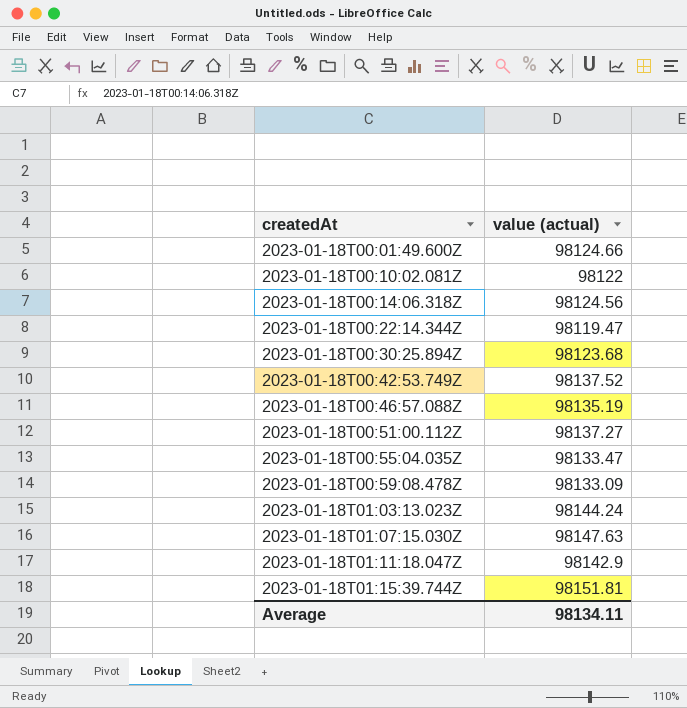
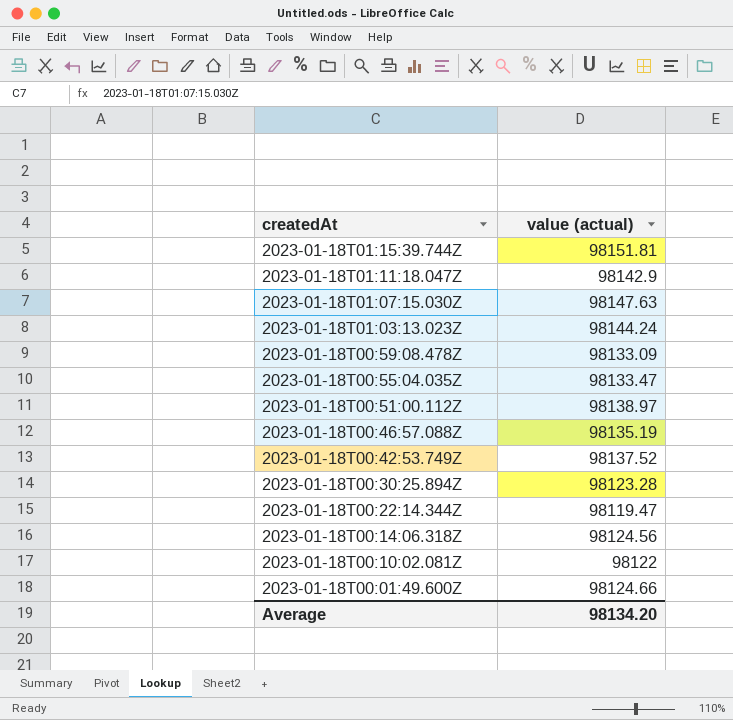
row order: createdAt ascending -> createdAt descending
2023-01-18T00:51:00.112Z | value (actual): 98137.27 -> 98138.97
2023-01-18T00:30:25.894Z | value (actual): 98123.68 -> 98123.28
Average | value (actual): 98134.11 -> 98134.20

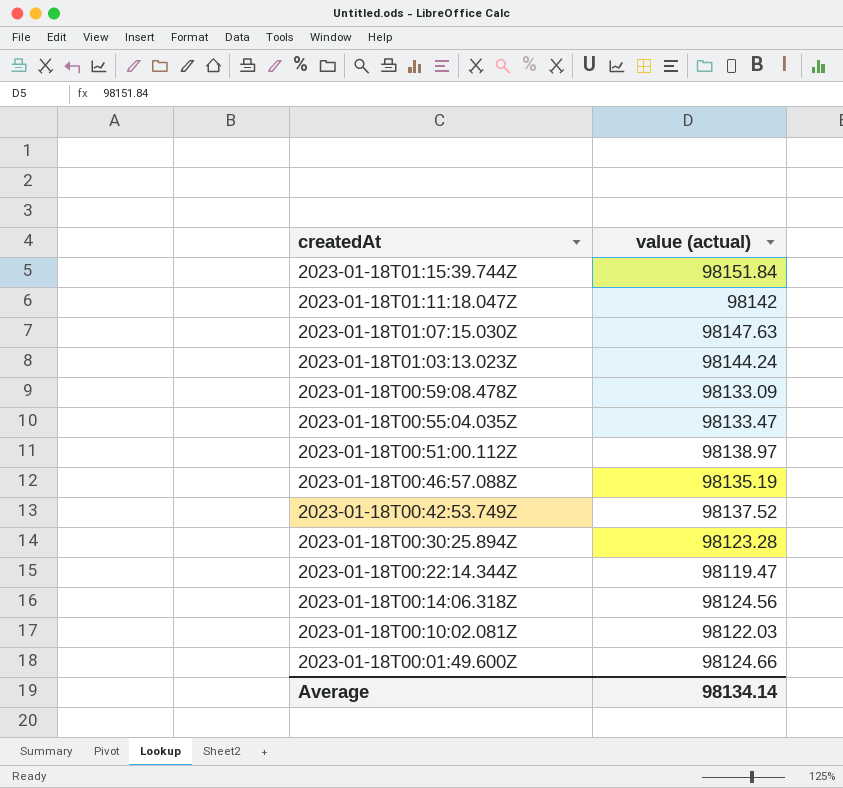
2023-01-18T01:15:39.744Z | value (actual): 98151.81 -> 98151.84
2023-01-18T01:11:18.047Z | value (actual): 98142.9 -> 98142
2023-01-18T00:10:02.081Z | value (actual): 98122 -> 98122.03
Average | value (actual): 98134.20 -> 98134.14

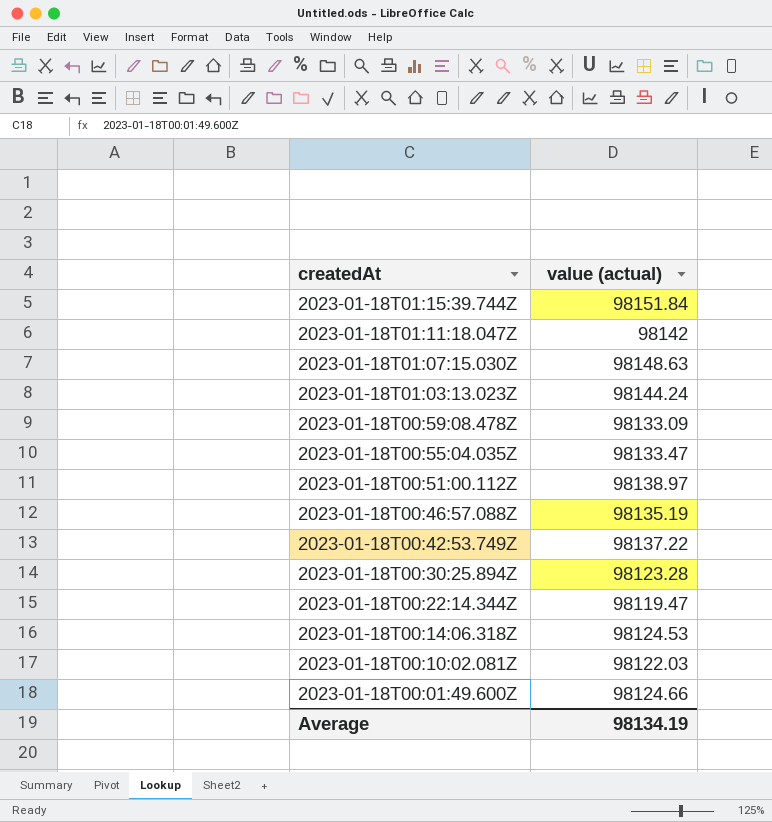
2023-01-18T01:07:15.030Z | value (actual): 98147.63 -> 98148.63
2023-01-18T00:42:53.749Z | value (actual): 98137.52 -> 98137.22
2023-01-18T00:14:06.318Z | value (actual): 98124.56 -> 98124.53
Average | value (actual): 98134.14 -> 98134.19

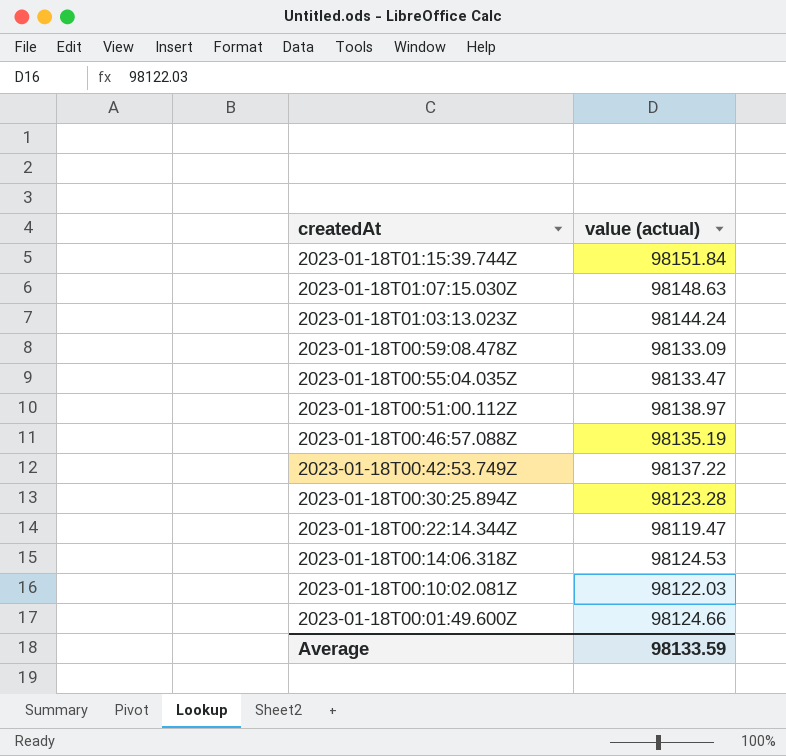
row 2023-01-18T01:11:18.047Z: 98142 -> none
Average | value (actual): 98134.19 -> 98133.59

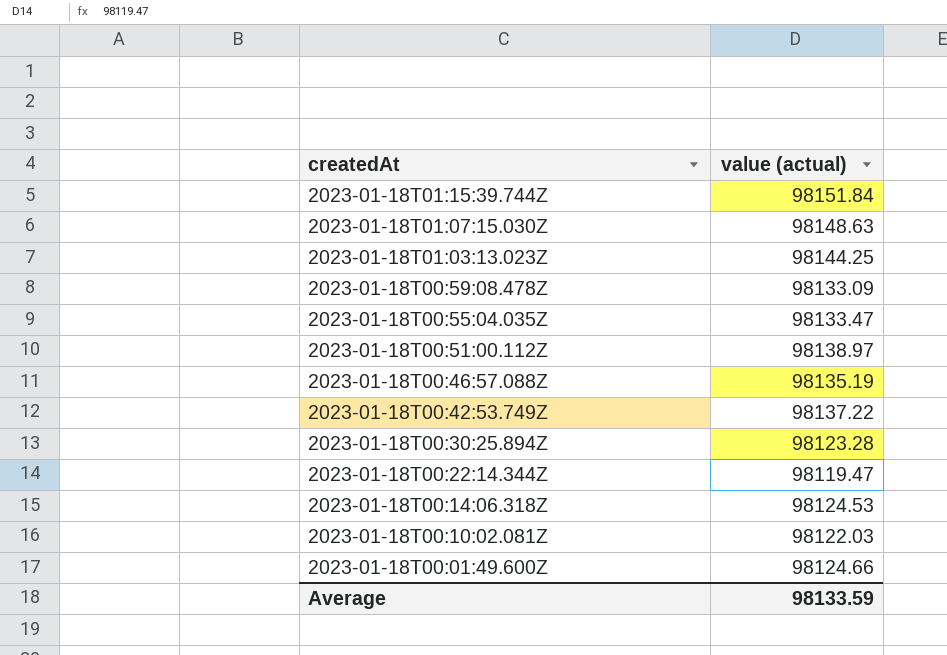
2023-01-18T01:03:13.023Z | value (actual): 98144.24 -> 98144.25

